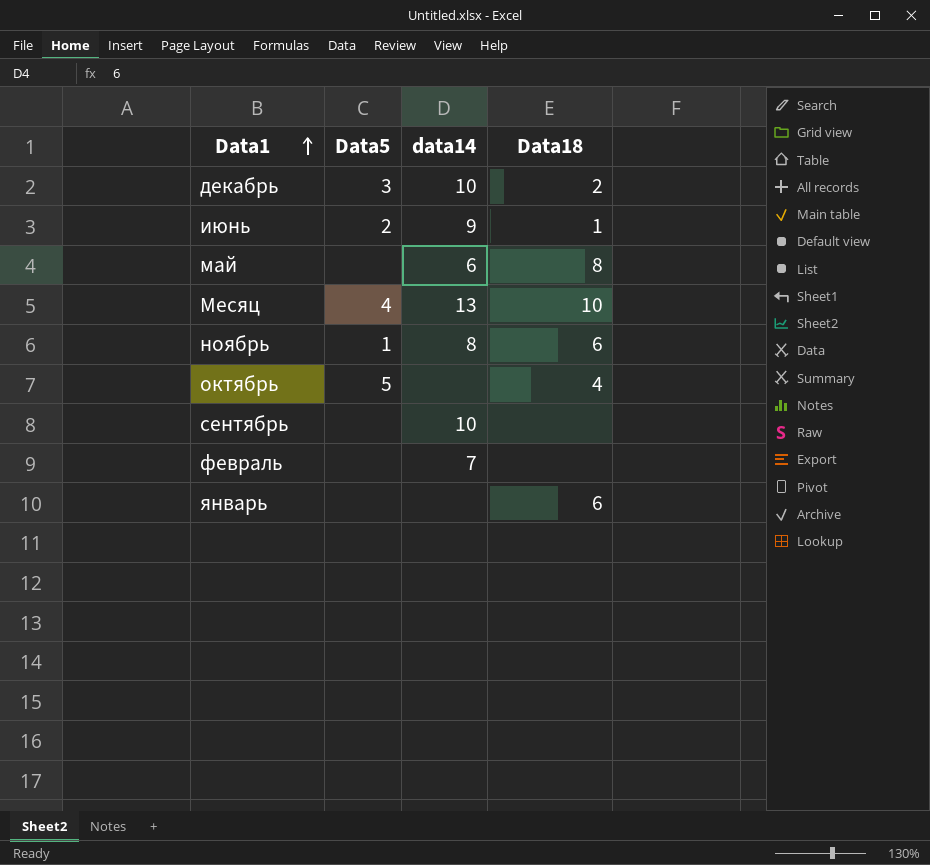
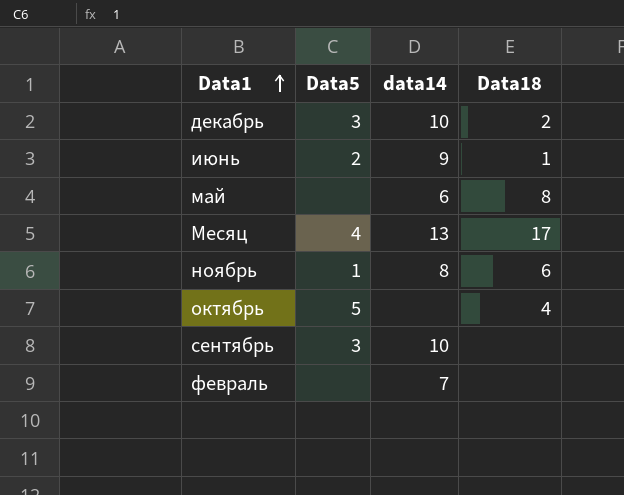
row январь: none | none | 6 -> none
Месяц | Data18: 10 -> 17
сентябрь | Data5: none -> 3

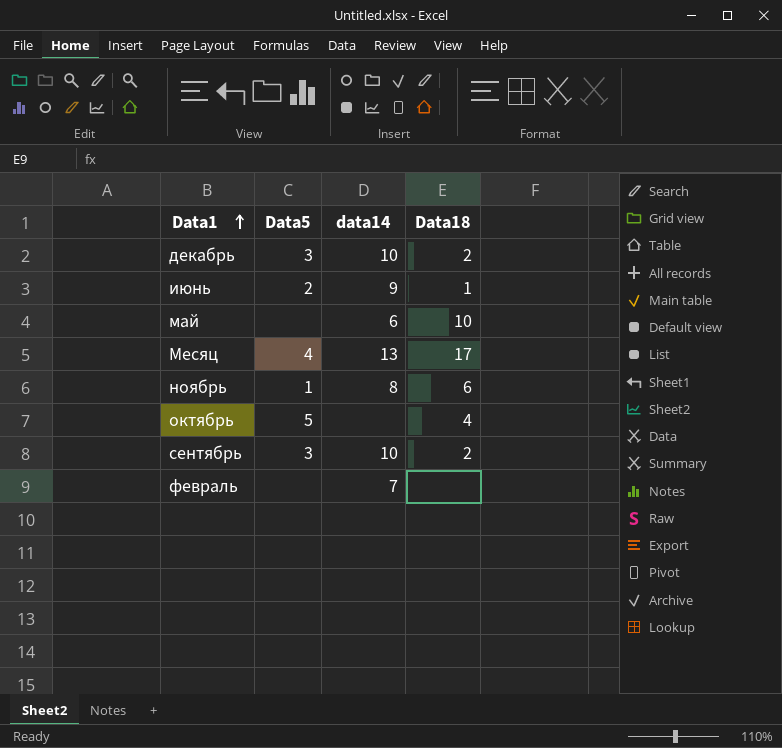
май | Data18: 8 -> 10
сентябрь | Data18: none -> 2

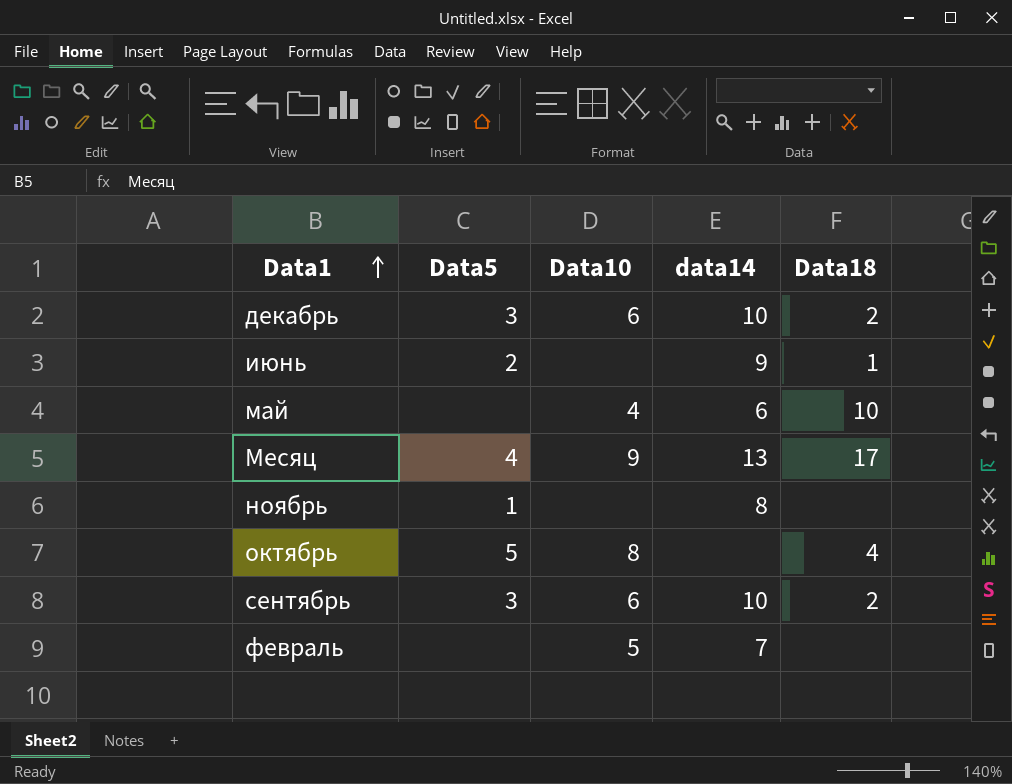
column Data10 | position: none -> 3
ноябрь | Data18: 6 -> none

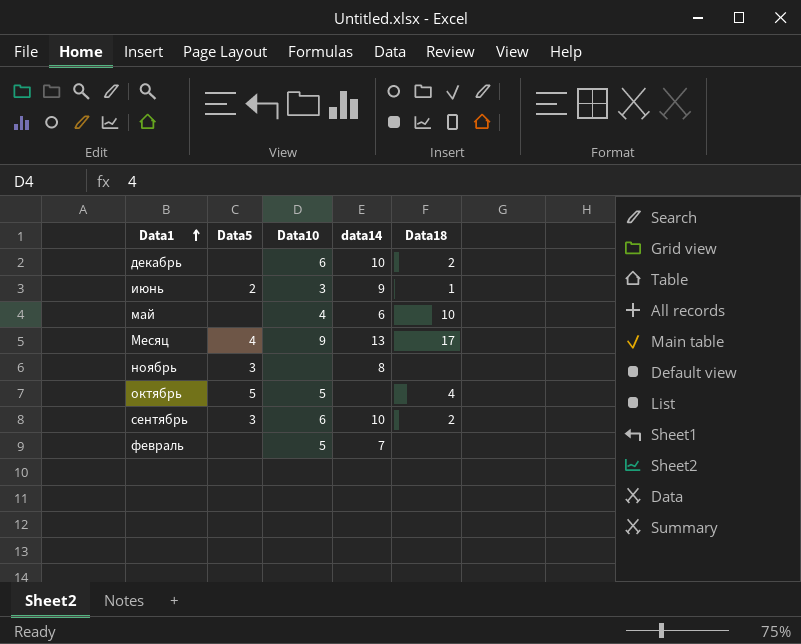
декабрь | Data5: 3 -> none
июнь | Data10: none -> 3
ноябрь | Data5: 1 -> 3
октябрь | Data10: 8 -> 5

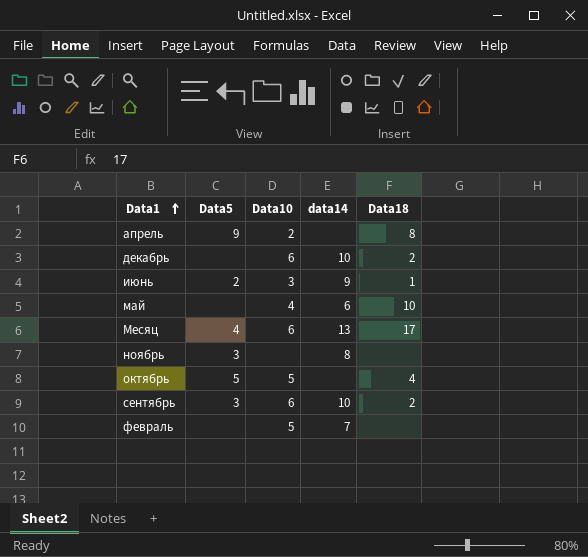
row апрель: none -> 9 | 2 | none | 8
Месяц | Data10: 9 -> 6

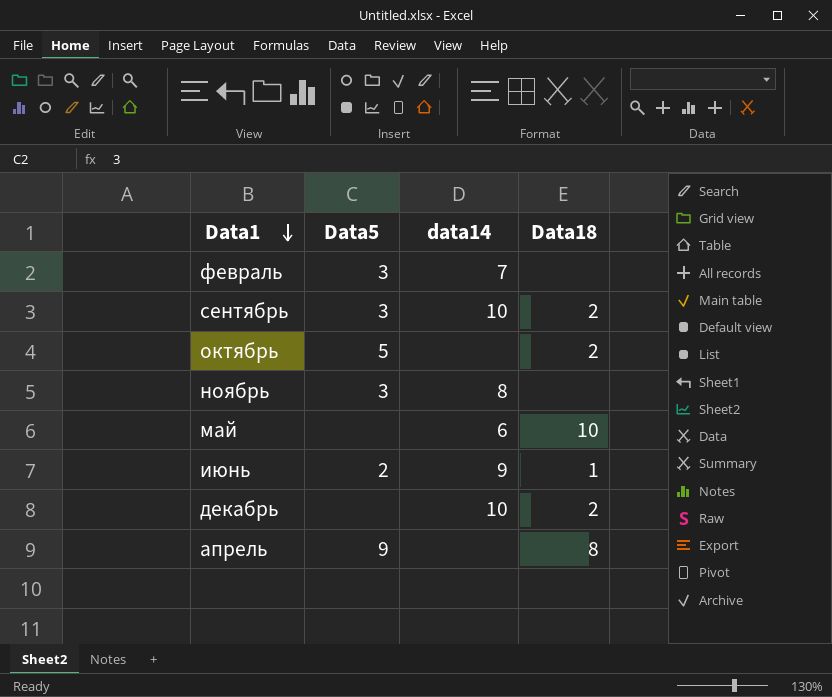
row order: Data1 ascending -> Data1 descending
column Data10 | position: 3 -> none
row Месяц: 4 | 6 | 13 | 17 -> none
февраль | Data5: none -> 3
октябрь | Data18: 4 -> 2

